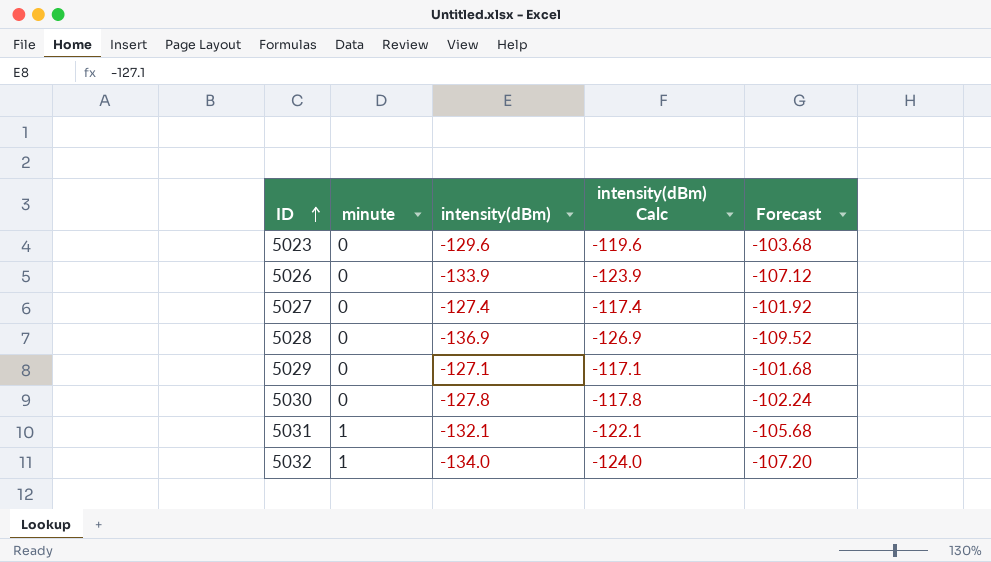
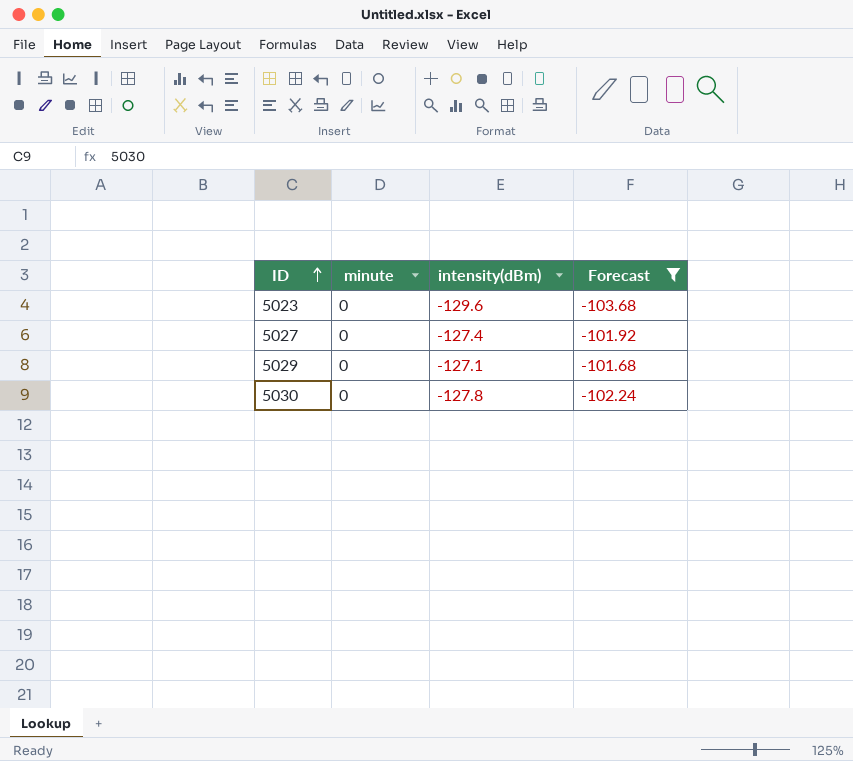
filter: none -> Forecast >= -103.68
column intensity(dBm) Calc | formula: [intensity(dBm)] + 10 -> none

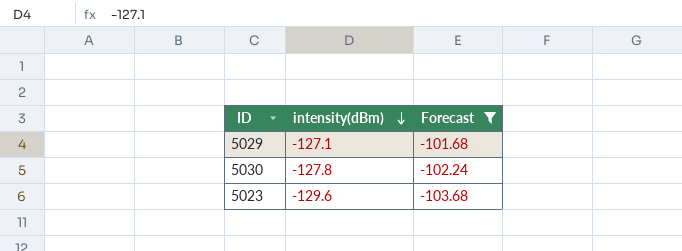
row order: ID ascending -> intensity(dBm) descending
column minute | position: 2 -> none
row 5027: 0 | -127.4 | -101.92 -> none

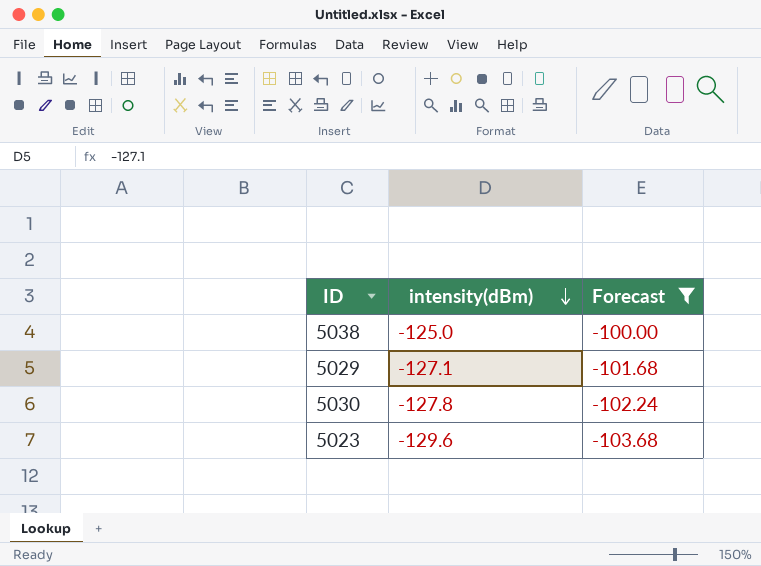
row 5038: none -> -125.0 | -100.00

